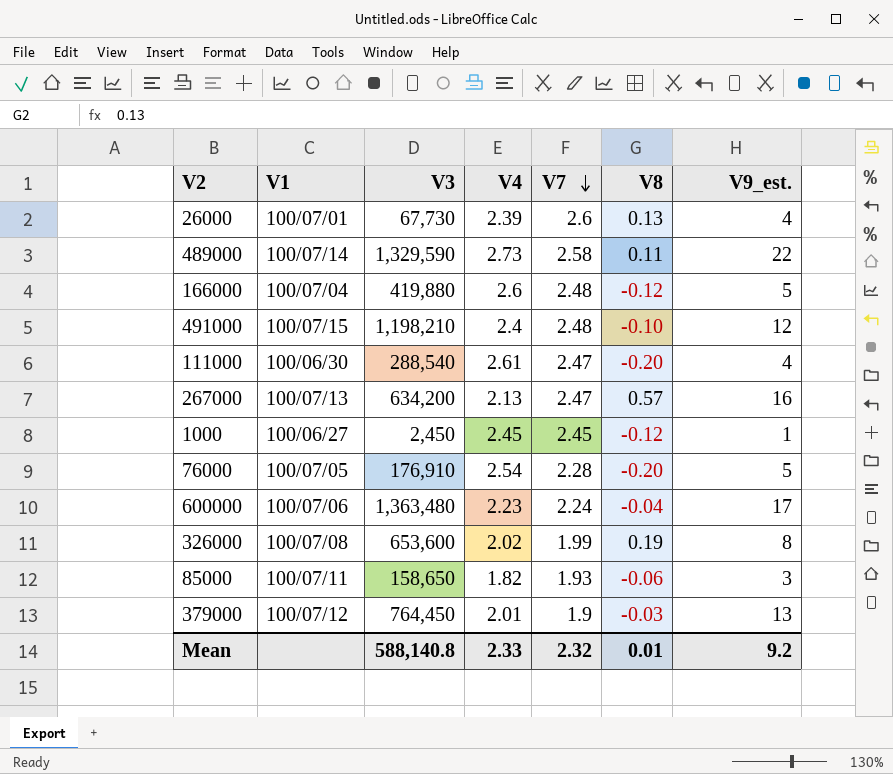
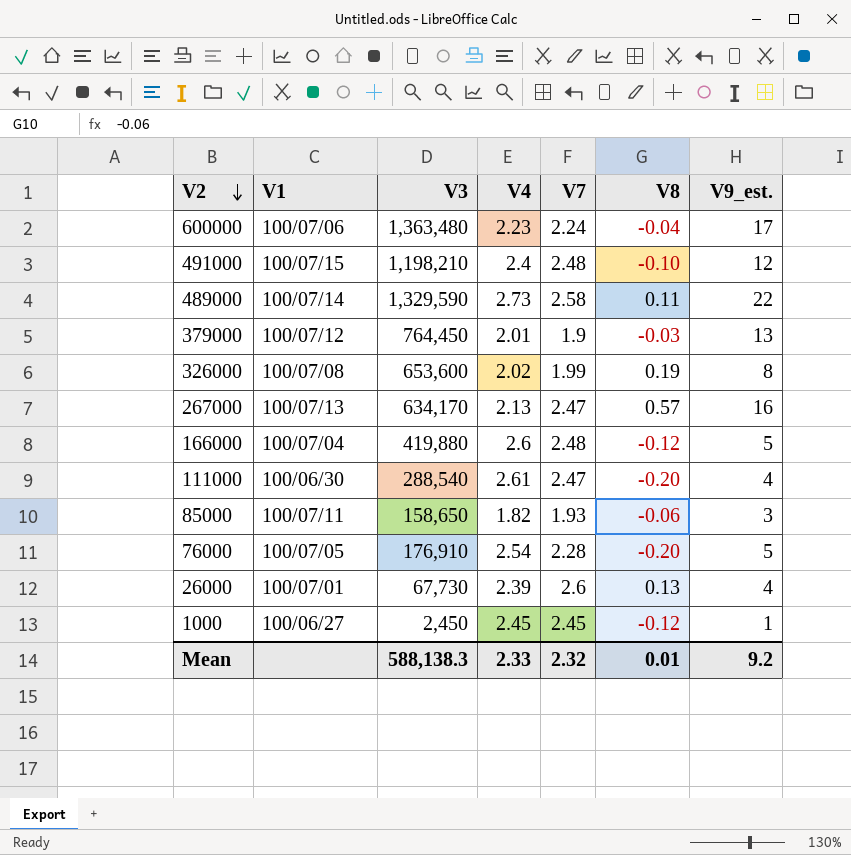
row order: V7 descending -> V2 descending
267000 | V3: 634,200 -> 634,170
Mean | V3: 588,140.8 -> 588,138.3

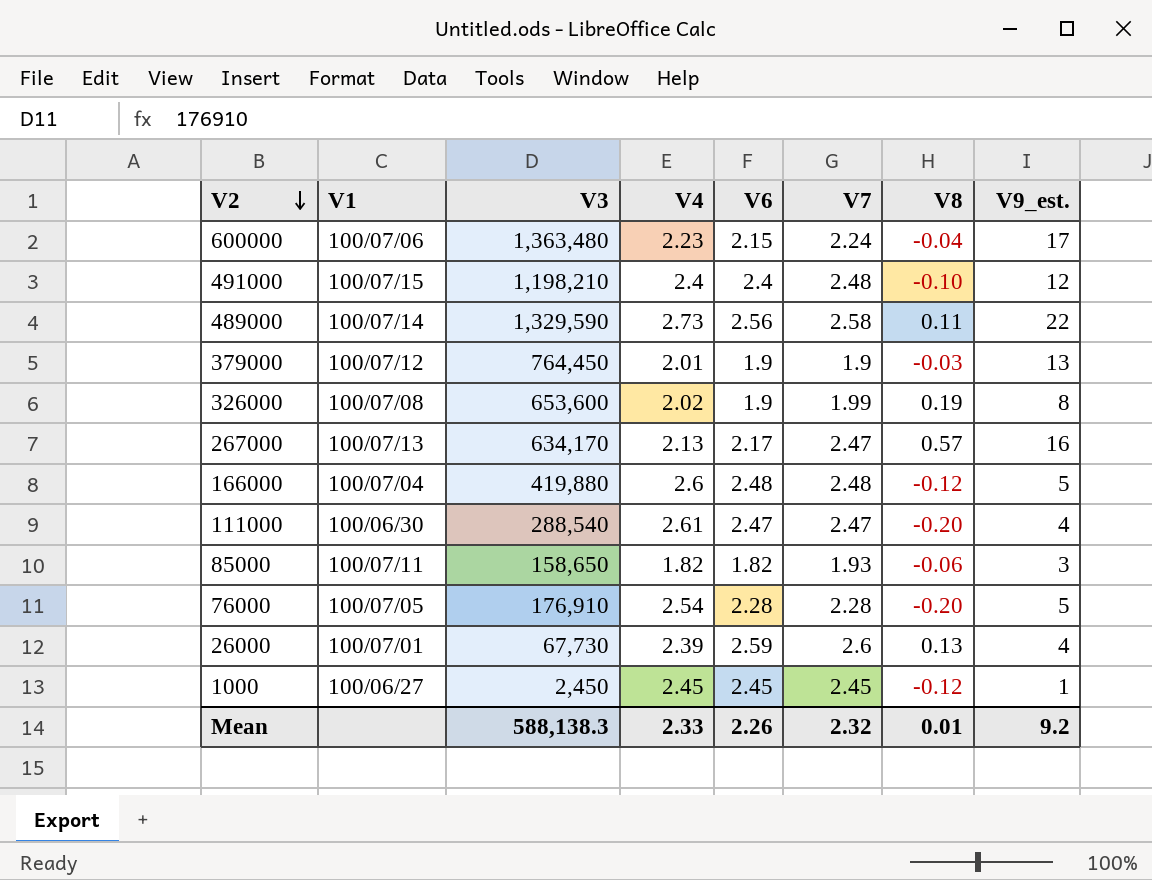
column V6 | position: none -> 5

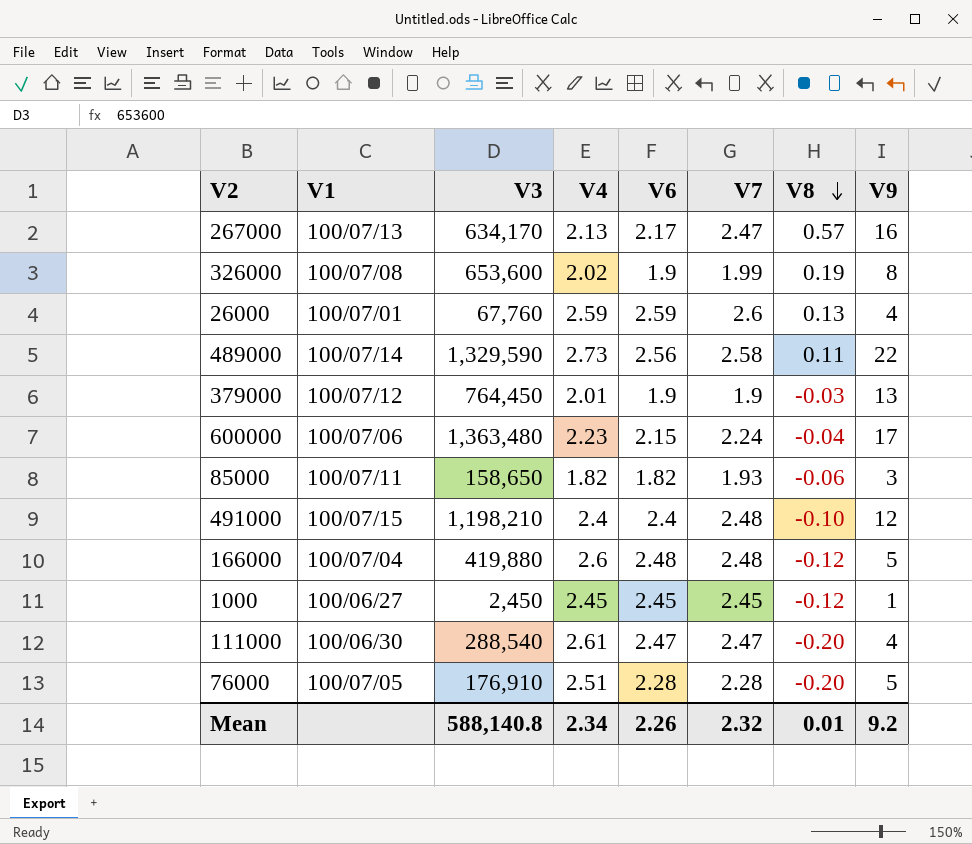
row order: V2 descending -> V8 descending
column name: V9_est. -> V9
26000 | V3: 67,730 -> 67,760
26000 | V4: 2.39 -> 2.59
76000 | V4: 2.54 -> 2.51
Mean | V3: 588,138.3 -> 588,140.8
Mean | V4: 2.33 -> 2.34

